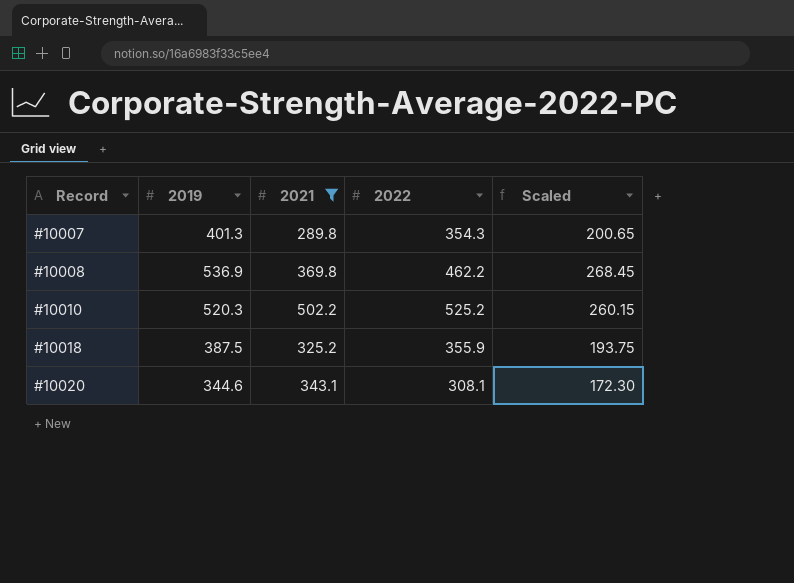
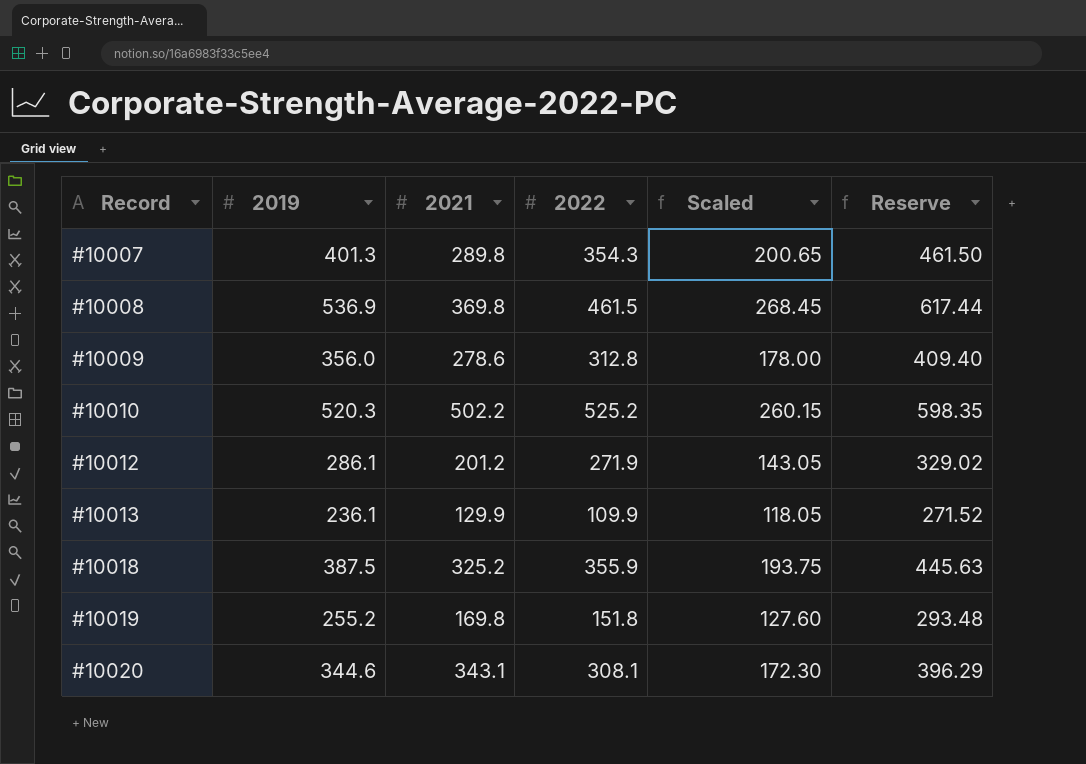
filter: 2021 >= 289.8 -> none
column Reserve | formula: none -> [2019] * 1.15
#10008 | 2022: 462.2 -> 461.5

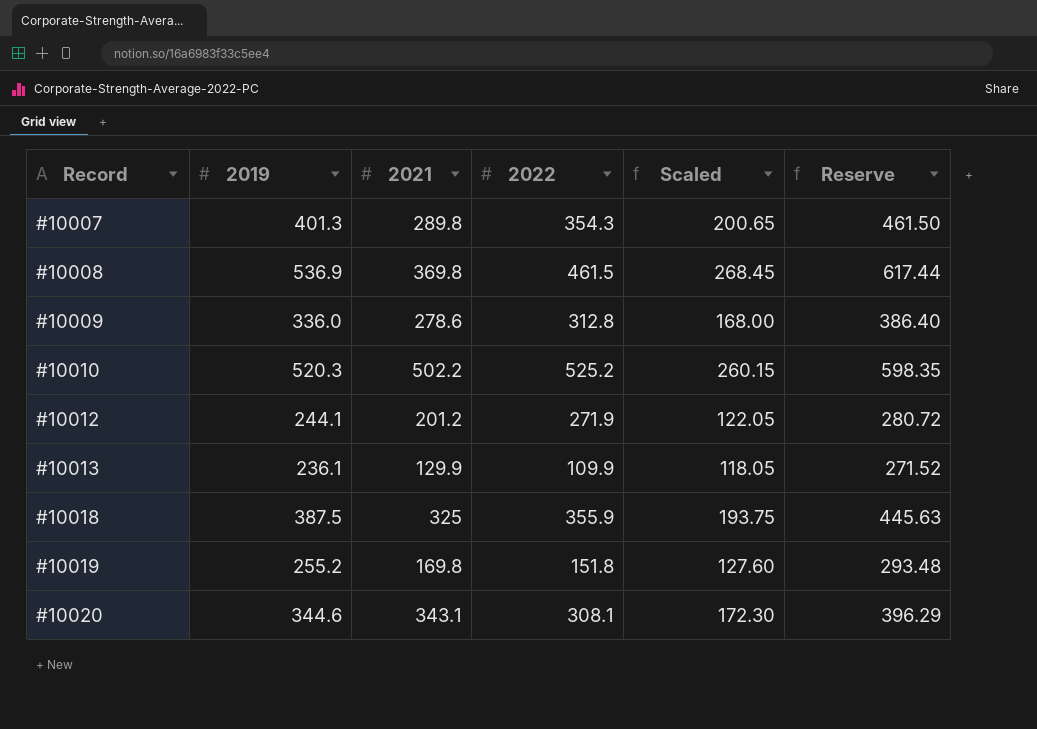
#10009 | 2019: 356.0 -> 336.0
#10009 | Scaled: 178.00 -> 168.00
#10009 | Reserve: 409.40 -> 386.40
#10012 | 2019: 286.1 -> 244.1
#10012 | Scaled: 143.05 -> 122.05
#10012 | Reserve: 329.02 -> 280.72
#10018 | 2021: 325.2 -> 325

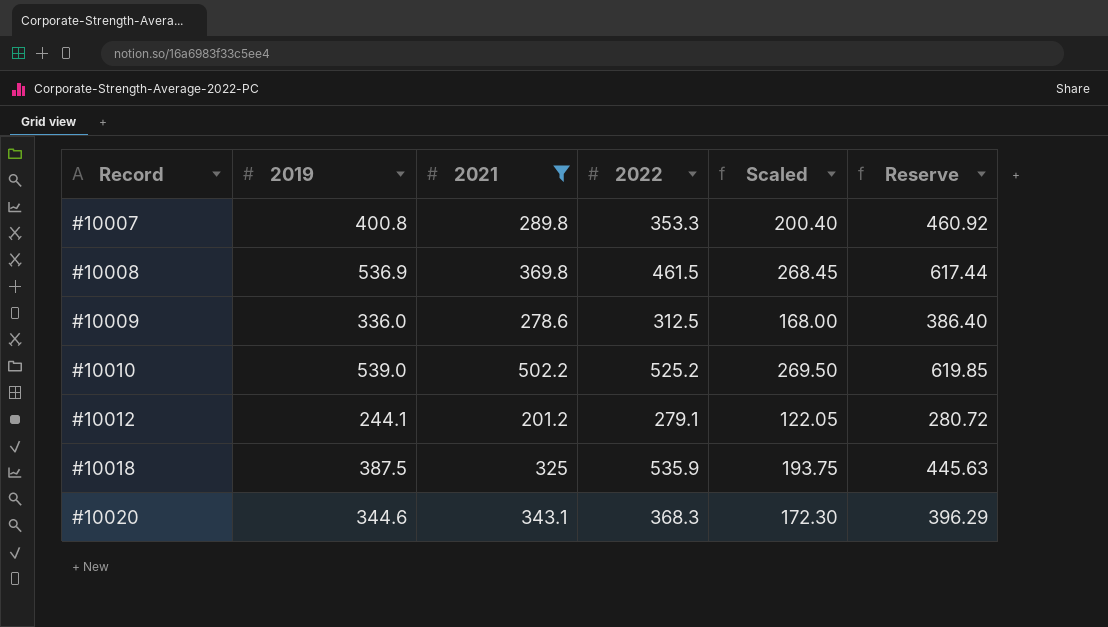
filter: none -> 2021 >= 201.2
#10007 | 2019: 401.3 -> 400.8
#10007 | 2022: 354.3 -> 353.3
#10007 | Scaled: 200.65 -> 200.40
#10007 | Reserve: 461.50 -> 460.92
#10009 | 2022: 312.8 -> 312.5
#10010 | 2019: 520.3 -> 539.0
#10010 | Scaled: 260.15 -> 269.50
#10010 | Reserve: 598.35 -> 619.85
#10012 | 2022: 271.9 -> 279.1
#10018 | 2022: 355.9 -> 535.9
#10020 | 2022: 308.1 -> 368.3

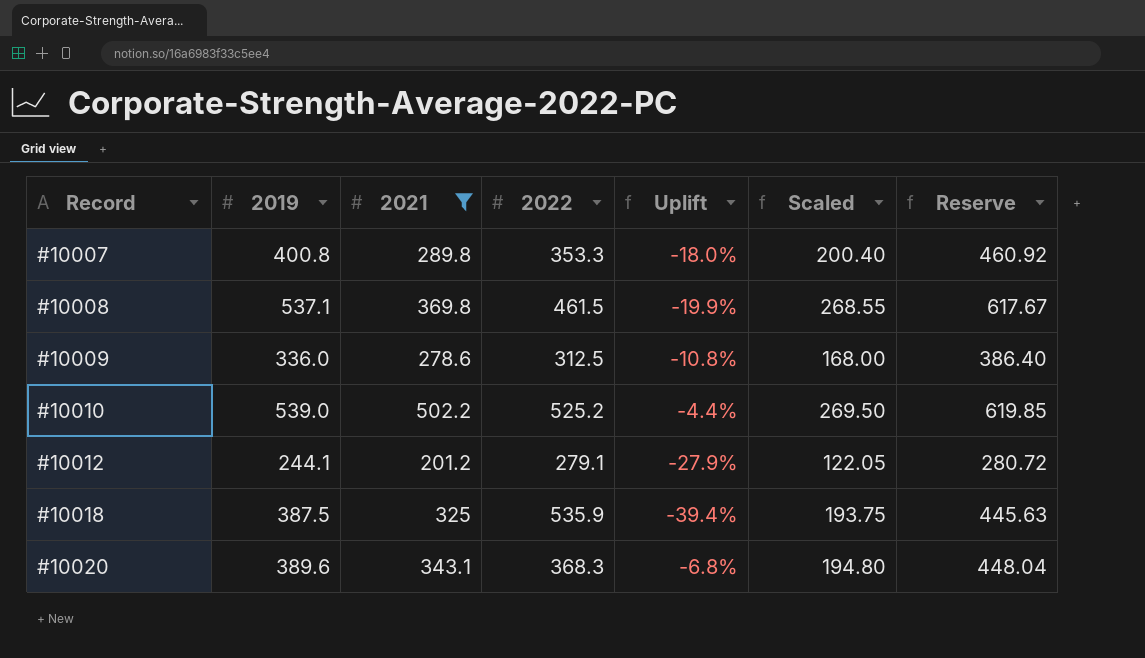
column Uplift | formula: none -> ([2021] - [2022]) / [2022]
#10008 | 2019: 536.9 -> 537.1
#10008 | Scaled: 268.45 -> 268.55
#10008 | Reserve: 617.44 -> 617.67
#10020 | 2019: 344.6 -> 389.6
#10020 | Scaled: 172.30 -> 194.80
#10020 | Reserve: 396.29 -> 448.04

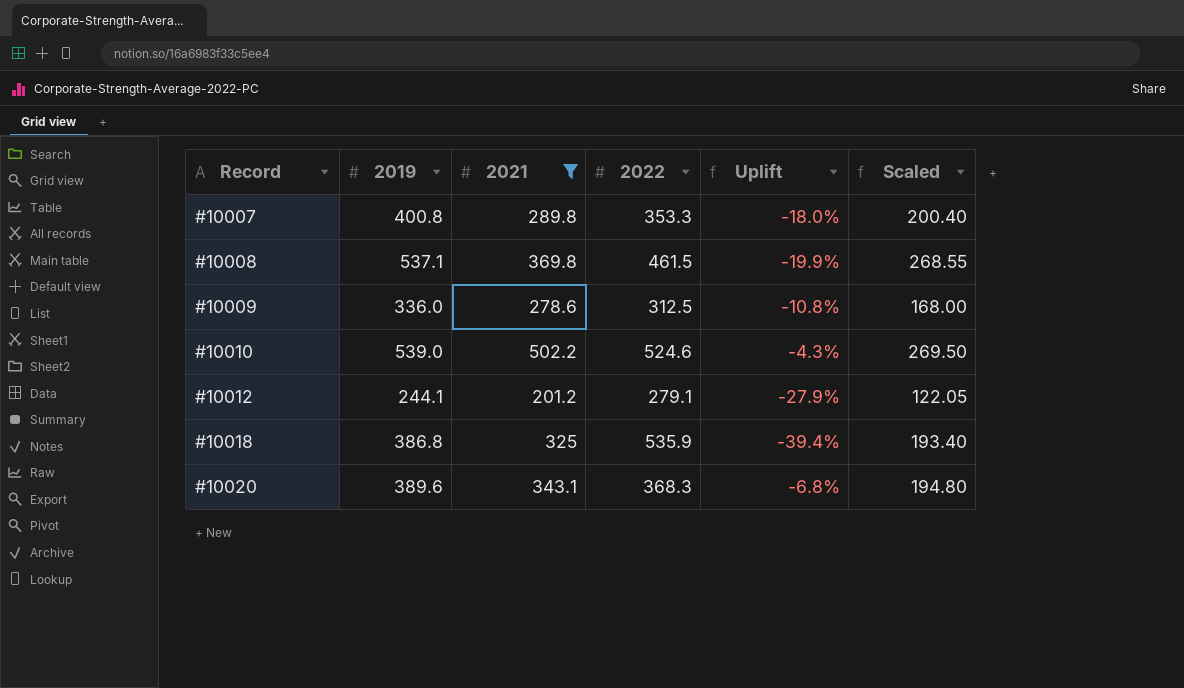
column Reserve | formula: [2019] * 1.15 -> none
#10010 | 2022: 525.2 -> 524.6
#10010 | Uplift: -4.4% -> -4.3%
#10018 | 2019: 387.5 -> 386.8
#10018 | Scaled: 193.75 -> 193.40

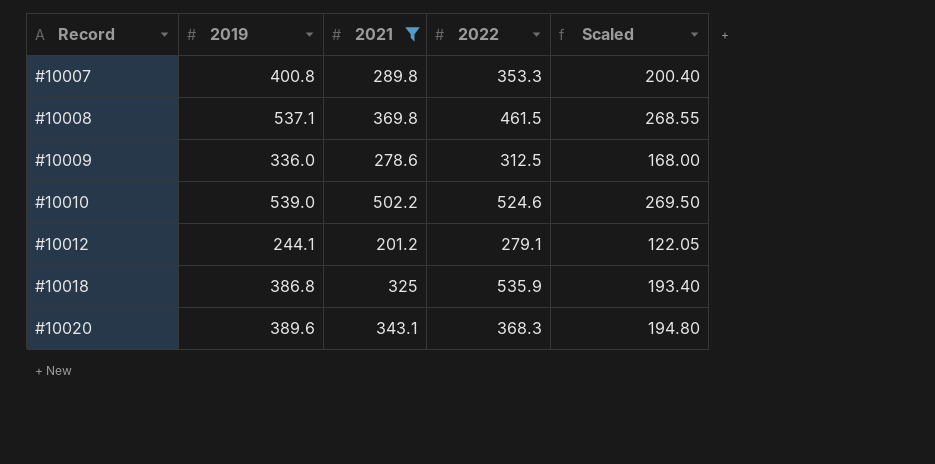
column Uplift | formula: ([2021] - [2022]) / [2022] -> none

